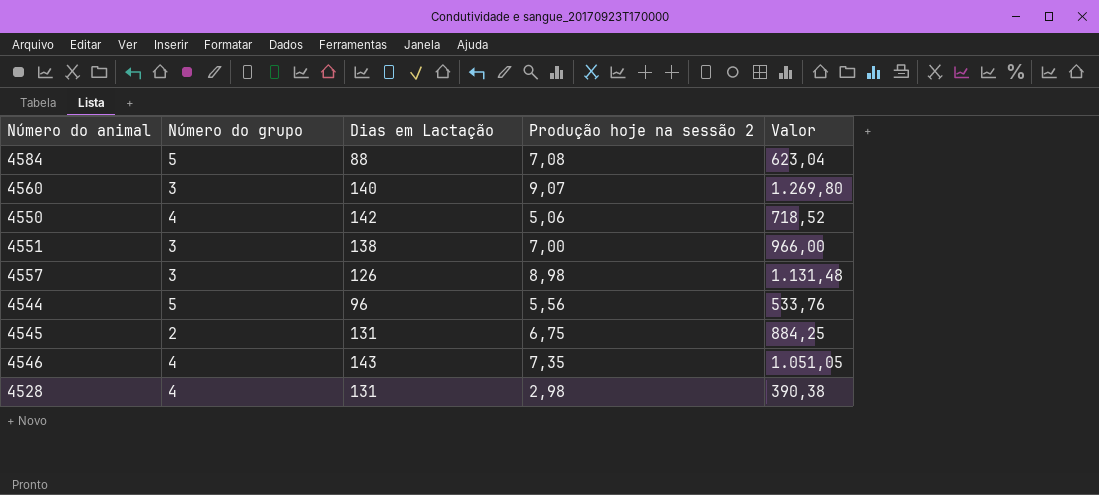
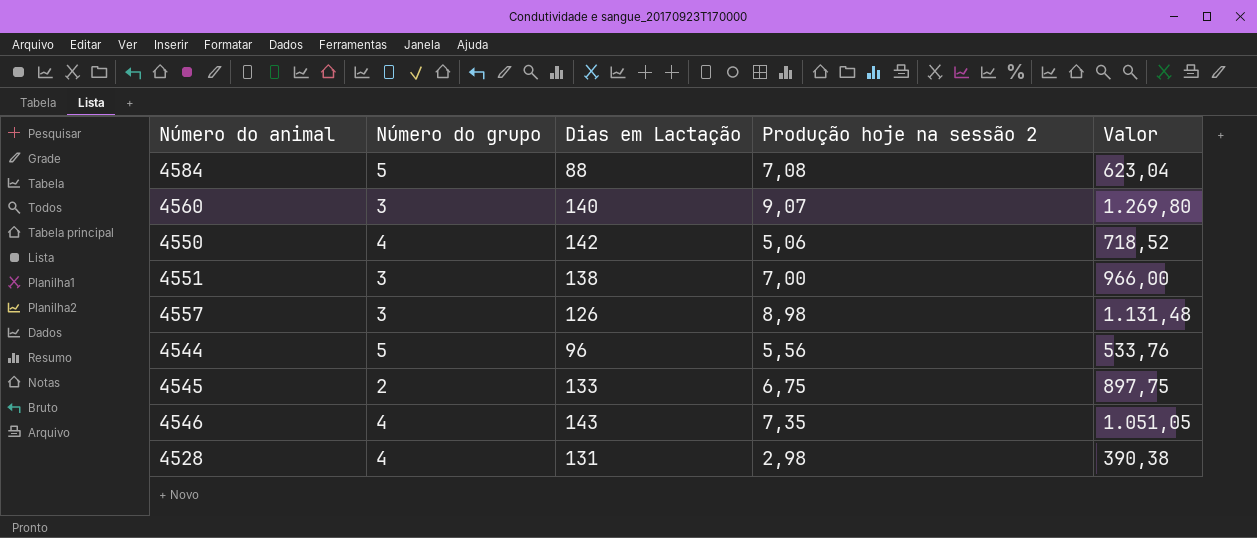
4545 | Dias em Lactação: 131 -> 133
4545 | Valor: 884,25 -> 897,75

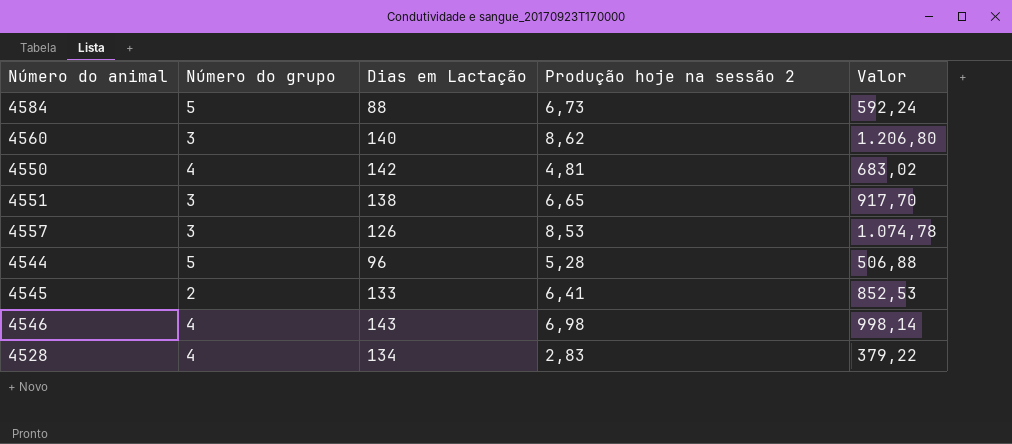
4584 | Produção hoje na sessão 2: 7,08 -> 6,73
4584 | Valor: 623,04 -> 592,24
4560 | Produção hoje na sessão 2: 9,07 -> 8,62
4560 | Valor: 1.269,80 -> 1.206,80
4550 | Produção hoje na sessão 2: 5,06 -> 4,81
4550 | Valor: 718,52 -> 683,02
4551 | Produção hoje na sessão 2: 7,00 -> 6,65
4551 | Valor: 966,00 -> 917,70
4557 | Produção hoje na sessão 2: 8,98 -> 8,53
4557 | Valor: 1.131,48 -> 1.074,78
4544 | Produção hoje na sessão 2: 5,56 -> 5,28
4544 | Valor: 533,76 -> 506,88
4545 | Produção hoje na sessão 2: 6,75 -> 6,41
4545 | Valor: 897,75 -> 852,53
4546 | Produção hoje na sessão 2: 7,35 -> 6,98
4546 | Valor: 1.051,05 -> 998,14
4528 | Dias em Lactação: 131 -> 134
4528 | Produção hoje na sessão 2: 2,98 -> 2,83
4528 | Valor: 390,38 -> 379,22

